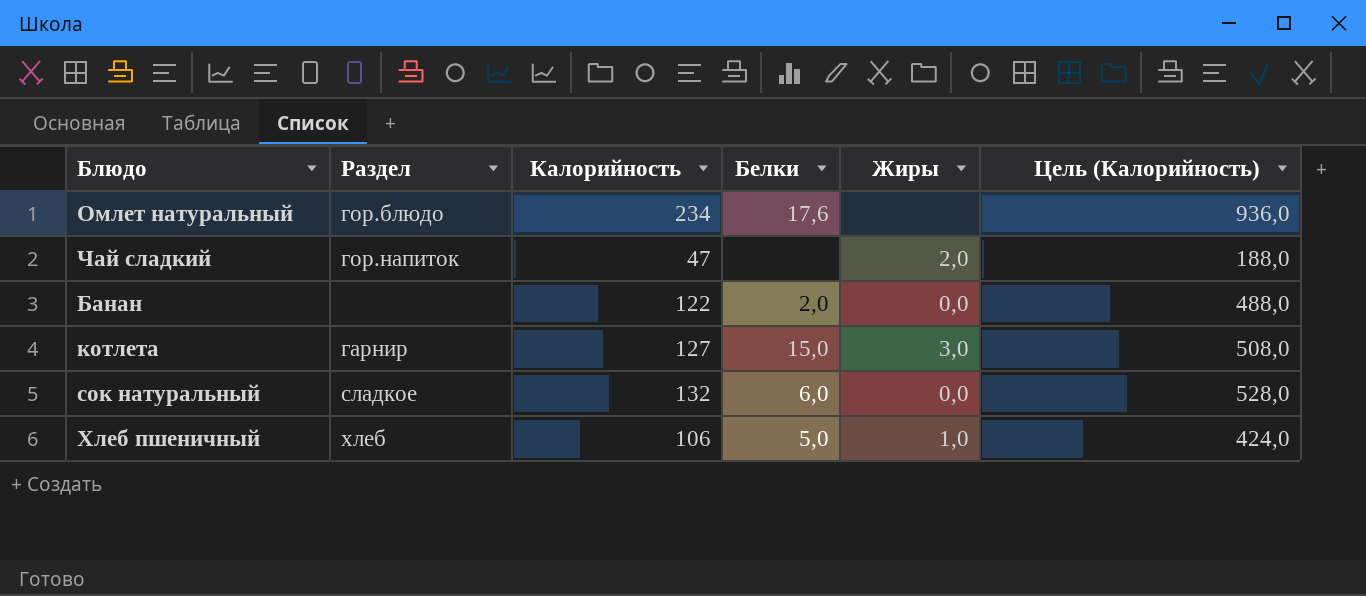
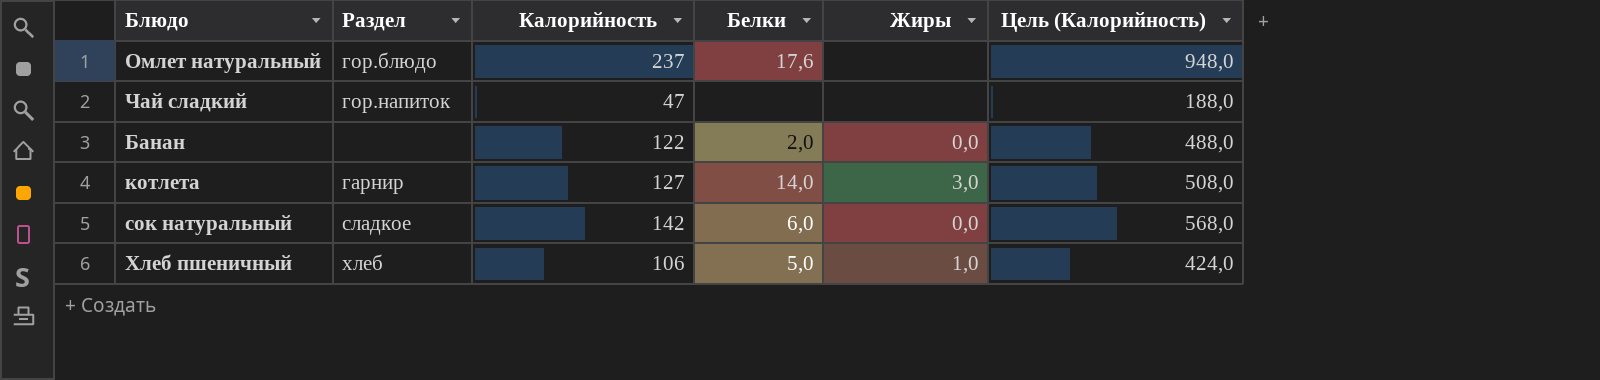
Омлет натуральный | Калорийность: 234 -> 237
Омлет натуральный | Цель (Калорийность): 936,0 -> 948,0
Чай сладкий | Жиры: 2,0 -> none
котлета | Белки: 15,0 -> 14,0
сок натуральный | Калорийность: 132 -> 142
сок натуральный | Цель (Калорийность): 528,0 -> 568,0

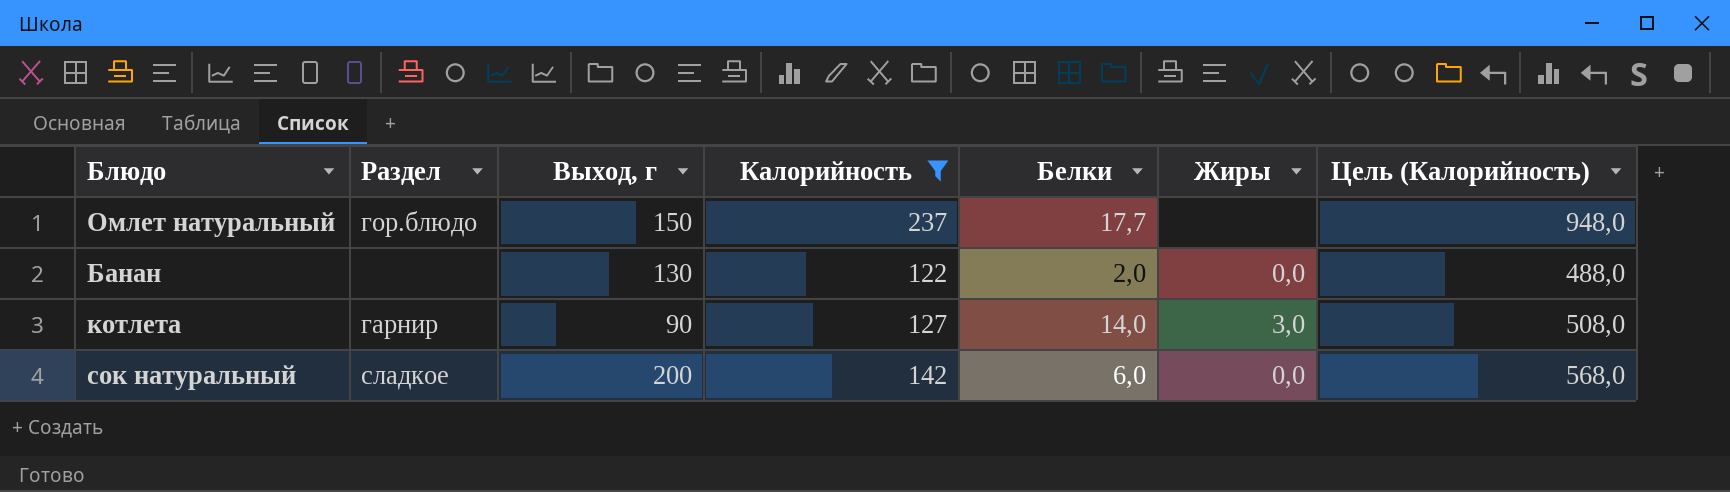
filter: none -> Калорийность >= 122
column Выход, г | position: none -> 3
Омлет натуральный | Белки: 17,6 -> 17,7

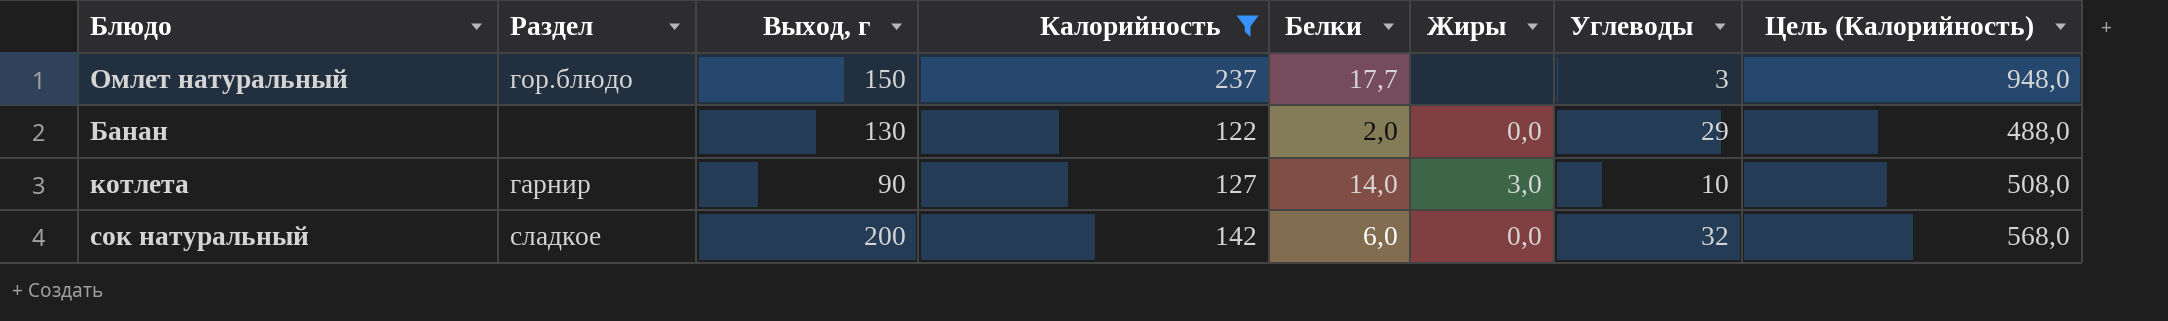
column Углеводы | position: none -> 7

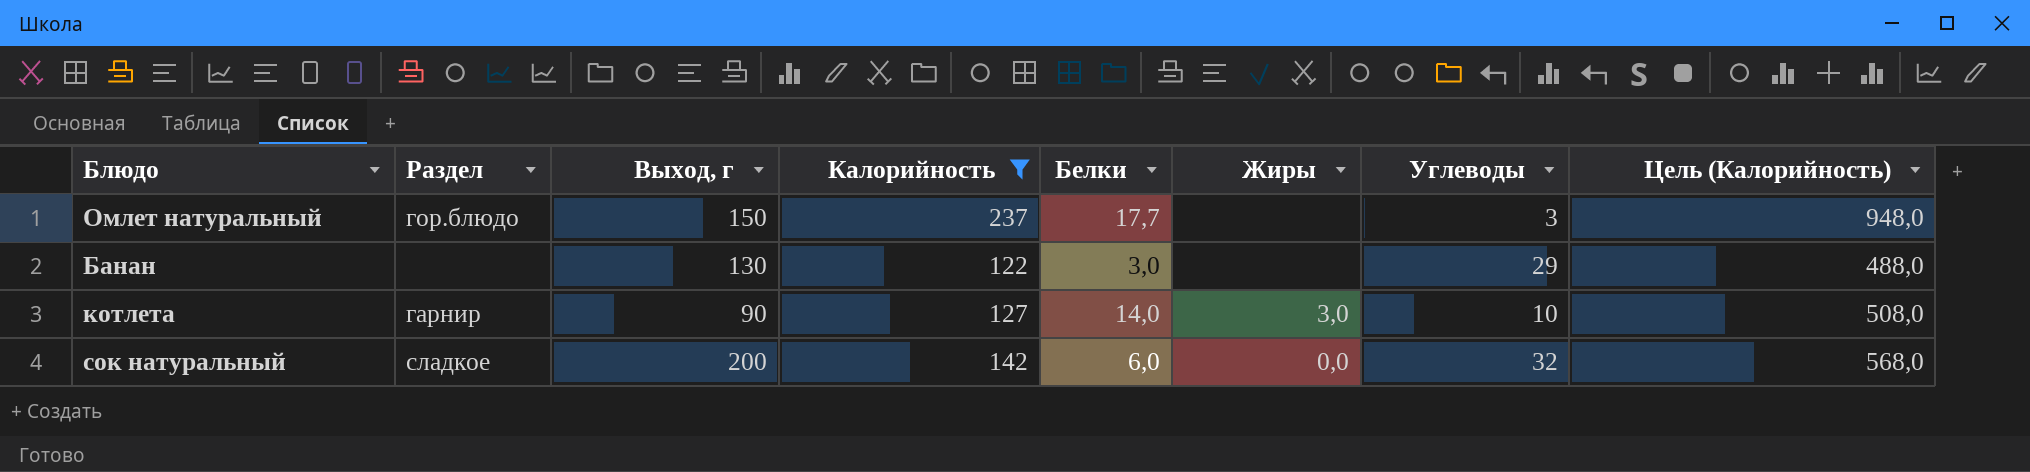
Банан | Белки: 2,0 -> 3,0
Банан | Жиры: 0,0 -> none

